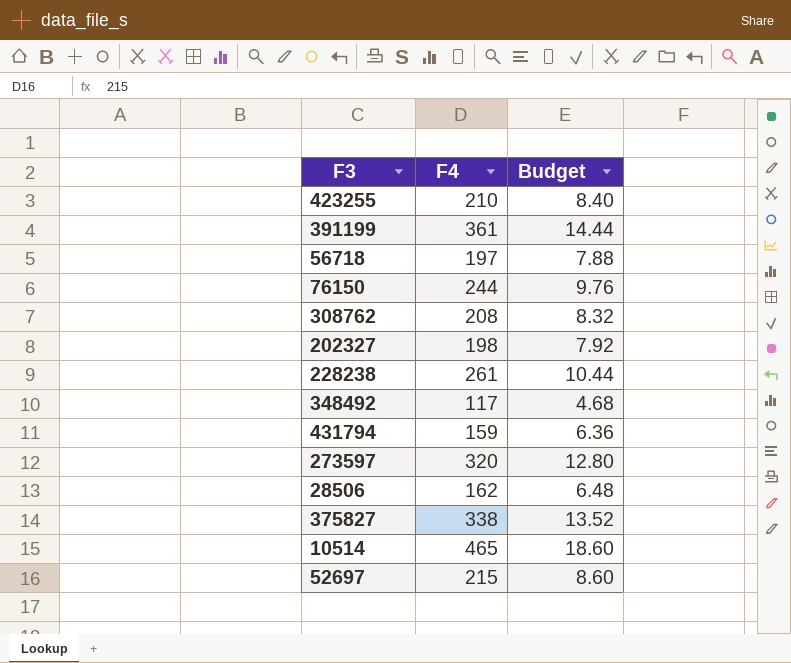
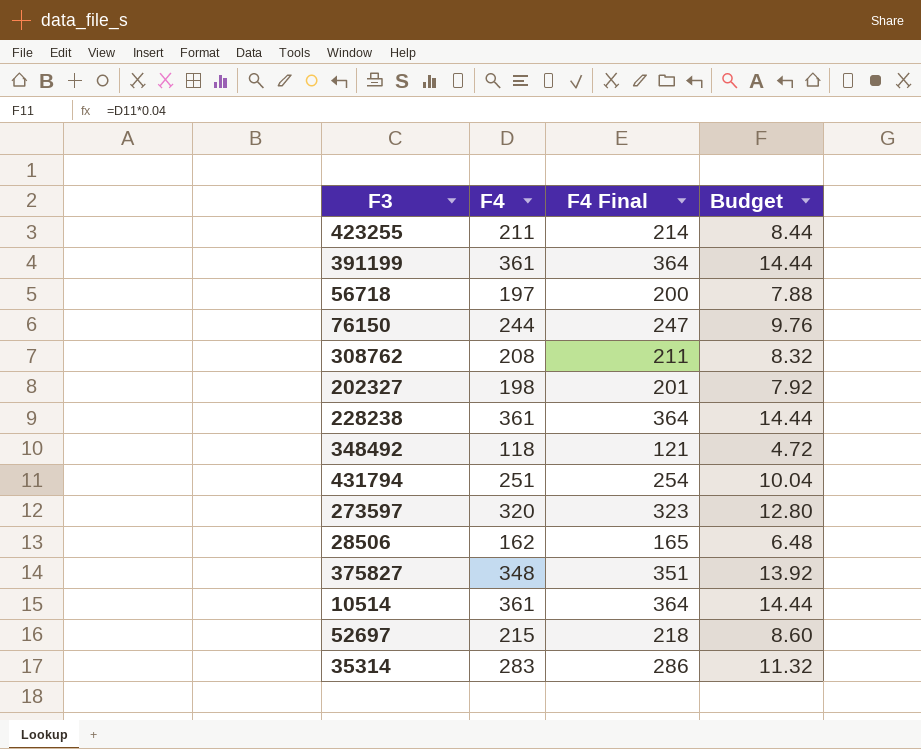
column F4 Final | formula: none -> [F4] + 3
423255 | F4: 210 -> 211
423255 | Budget: 8.40 -> 8.44
228238 | F4: 261 -> 361
228238 | Budget: 10.44 -> 14.44
348492 | F4: 117 -> 118
348492 | Budget: 4.68 -> 4.72
431794 | F4: 159 -> 251
431794 | Budget: 6.36 -> 10.04
375827 | F4: 338 -> 348
375827 | Budget: 13.52 -> 13.92
10514 | F4: 465 -> 361
10514 | Budget: 18.60 -> 14.44
row 35314: none -> 283 | 286 | 11.32

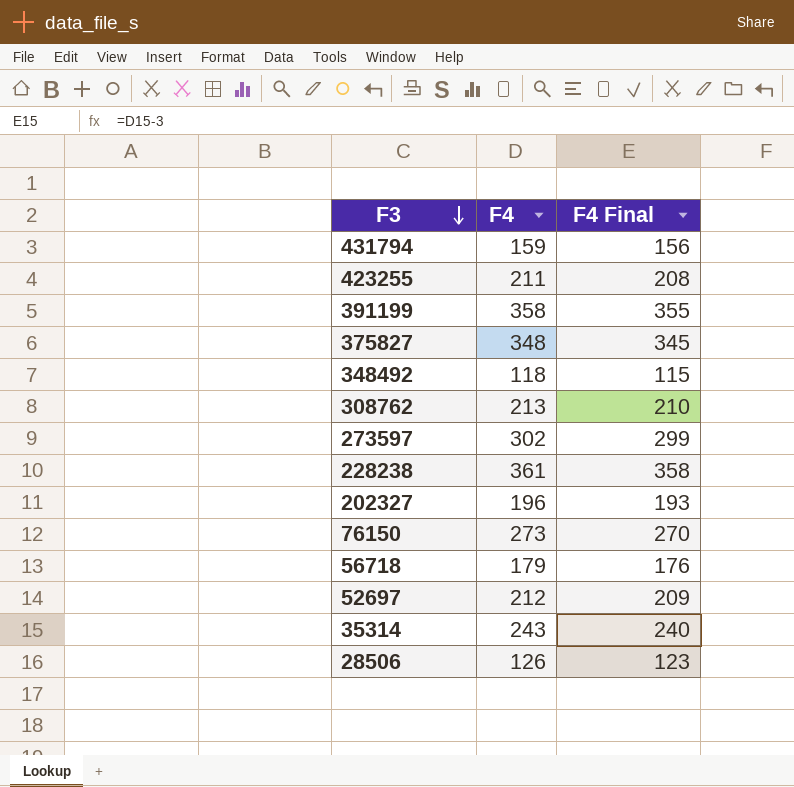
row order: none -> F3 descending
column Budget | formula: [F4] * 0.04 -> none
column F4 Final | formula: [F4] + 3 -> [F4] - 3
row 10514: 361 | 364 | 14.44 -> none
431794 | F4: 251 -> 159
391199 | F4: 361 -> 358
308762 | F4: 208 -> 213
273597 | F4: 320 -> 302
202327 | F4: 198 -> 196
76150 | F4: 244 -> 273
56718 | F4: 197 -> 179
52697 | F4: 215 -> 212
35314 | F4: 283 -> 243
28506 | F4: 162 -> 126

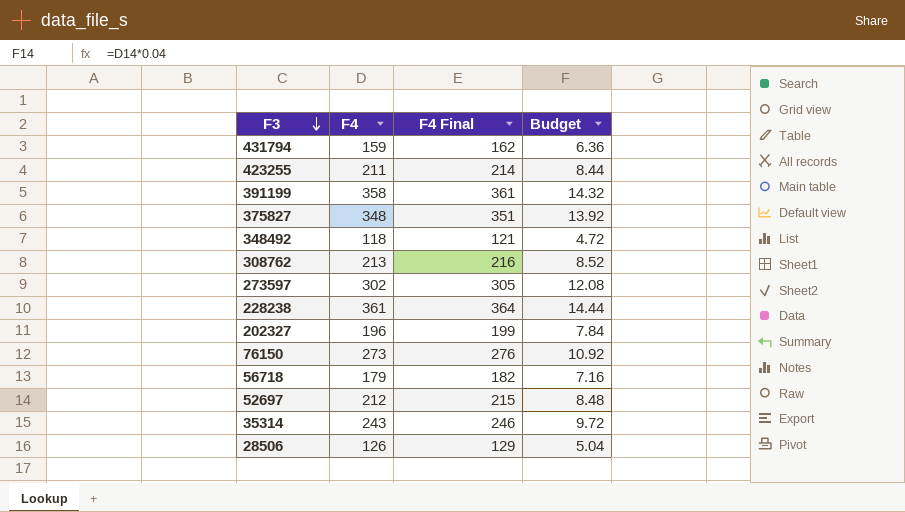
column F4 Final | formula: [F4] - 3 -> [F4] + 3
column Budget | formula: none -> [F4] * 0.04

